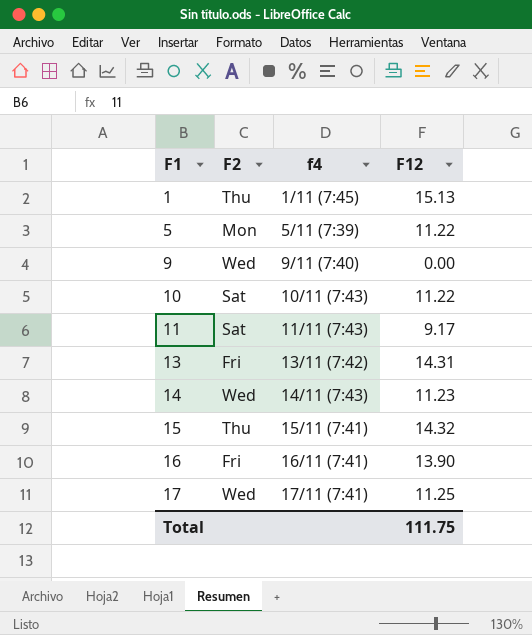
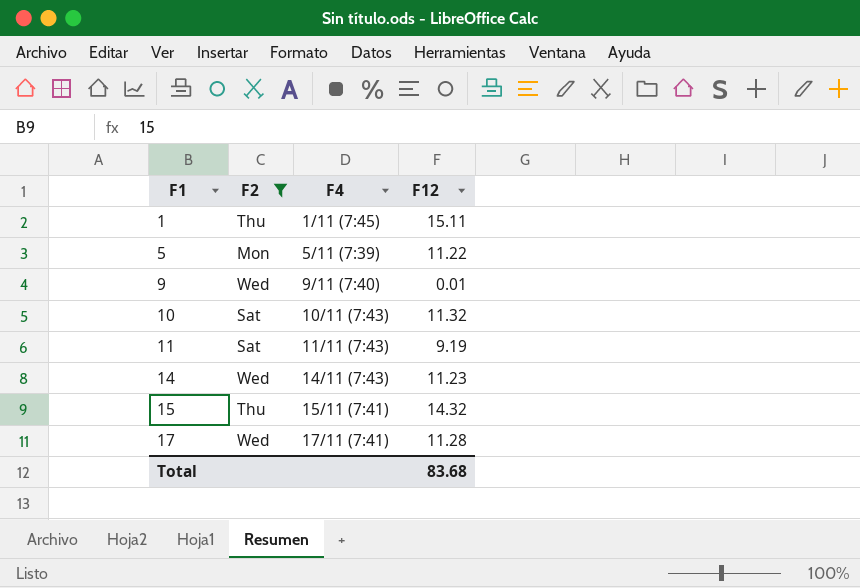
filter: none -> F2 != Fri
column name: f4 -> F4
1 | F12: 15.13 -> 15.11
9 | F12: 0.00 -> 0.01
10 | F12: 11.22 -> 11.32
11 | F12: 9.17 -> 9.19
17 | F12: 11.25 -> 11.28
Total | F12: 111.75 -> 83.68

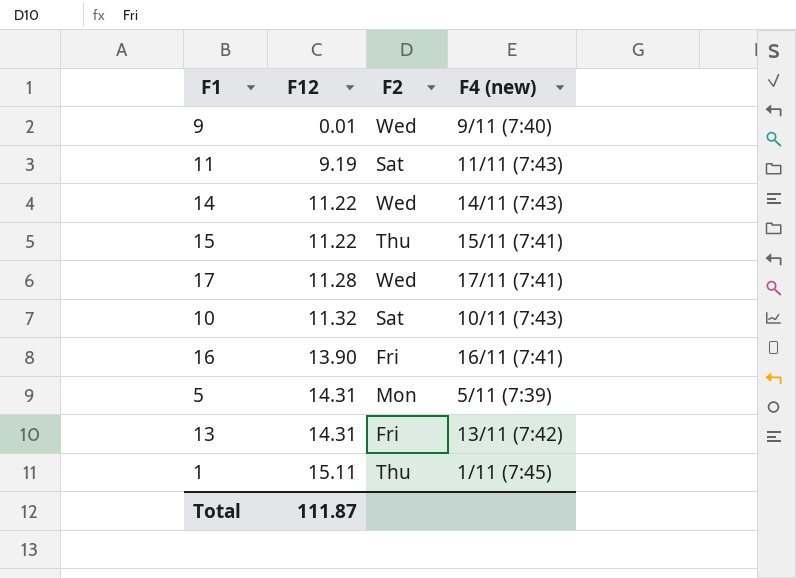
filter: F2 != Fri -> none
row order: F1 ascending -> F12 ascending
column F12 | position: 4 -> 2
column name: F4 -> F4 (new)
14 | F12: 11.23 -> 11.22
15 | F12: 14.32 -> 11.22
5 | F12: 11.22 -> 14.31
Total | F12: 83.68 -> 111.87

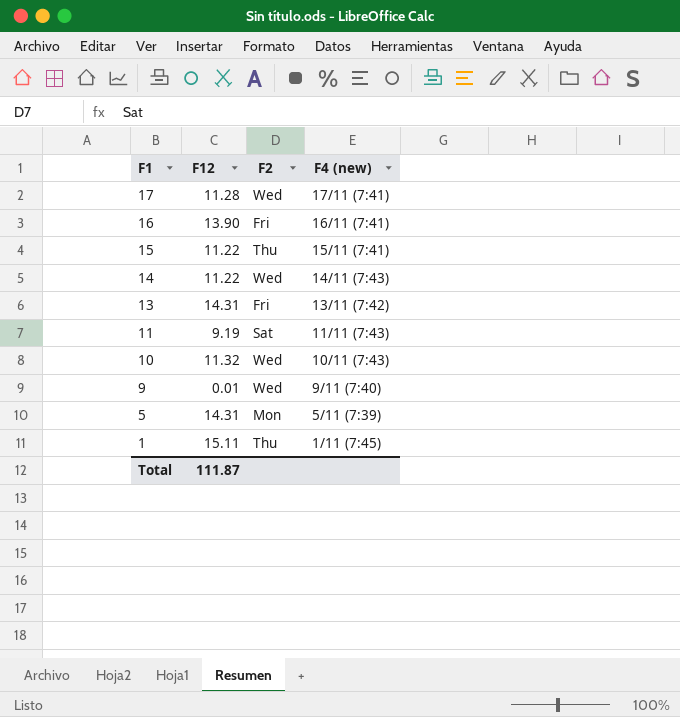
row order: F12 ascending -> F1 descending
10 | F2: Sat -> Wed

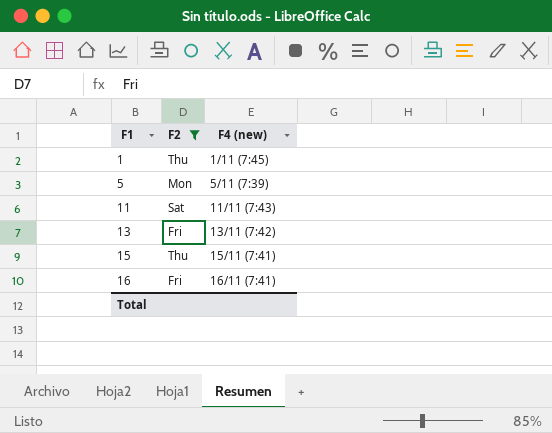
filter: none -> F2 != Wed
row order: F1 descending -> F1 ascending
column F12 | position: 2 -> none

